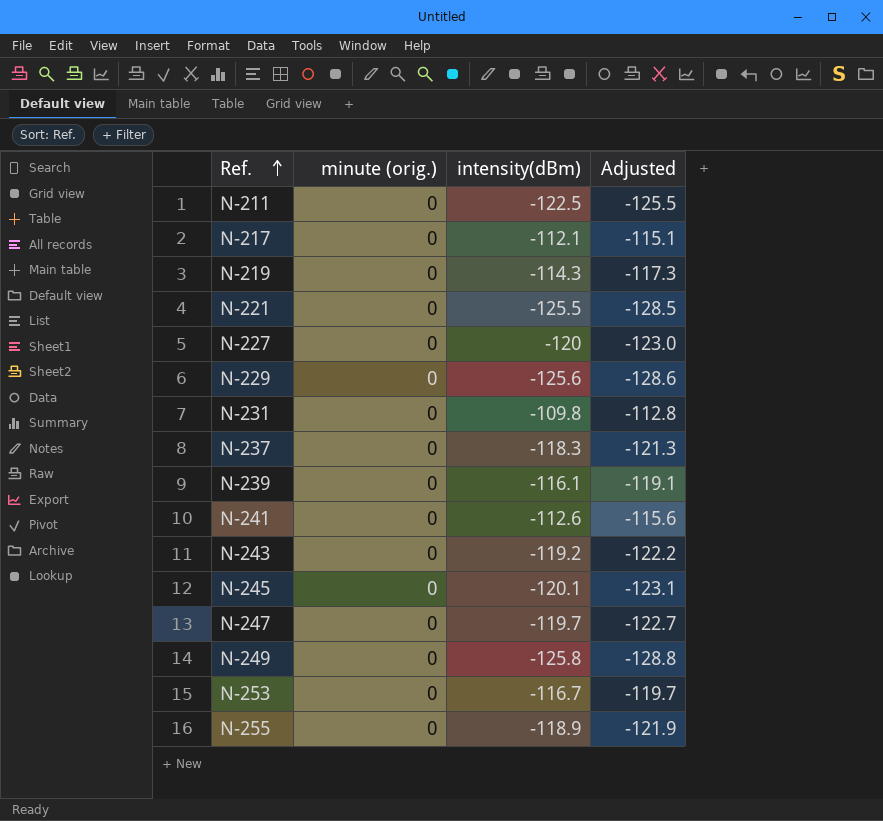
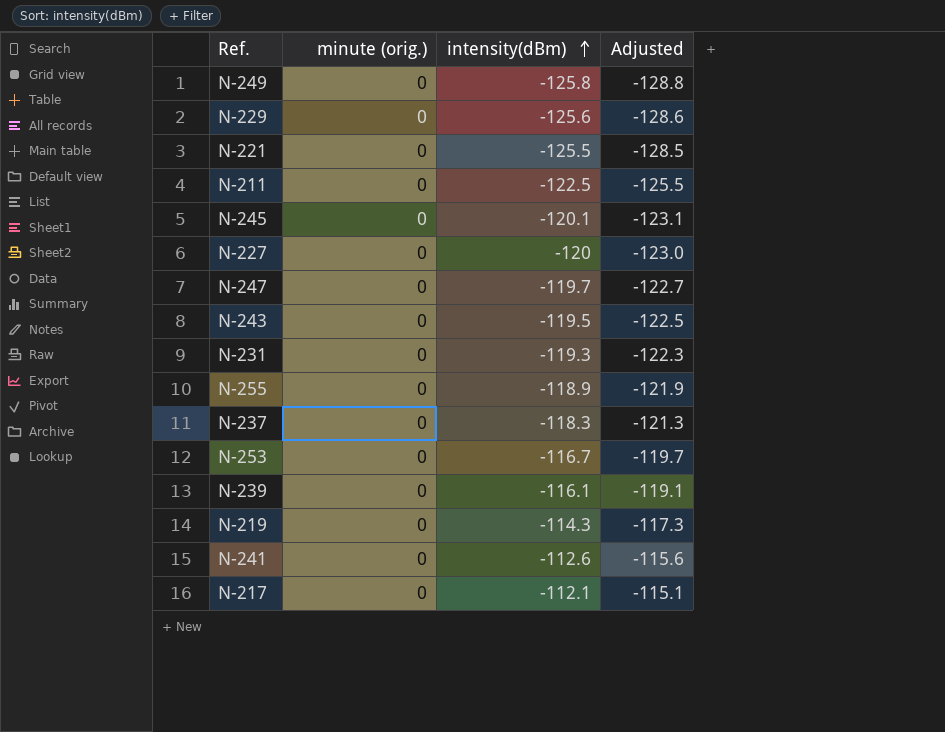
row order: Ref. ascending -> intensity(dBm) ascending
N-243 | intensity(dBm): -119.2 -> -119.5
N-243 | Adjusted: -122.2 -> -122.5
N-231 | intensity(dBm): -109.8 -> -119.3
N-231 | Adjusted: -112.8 -> -122.3

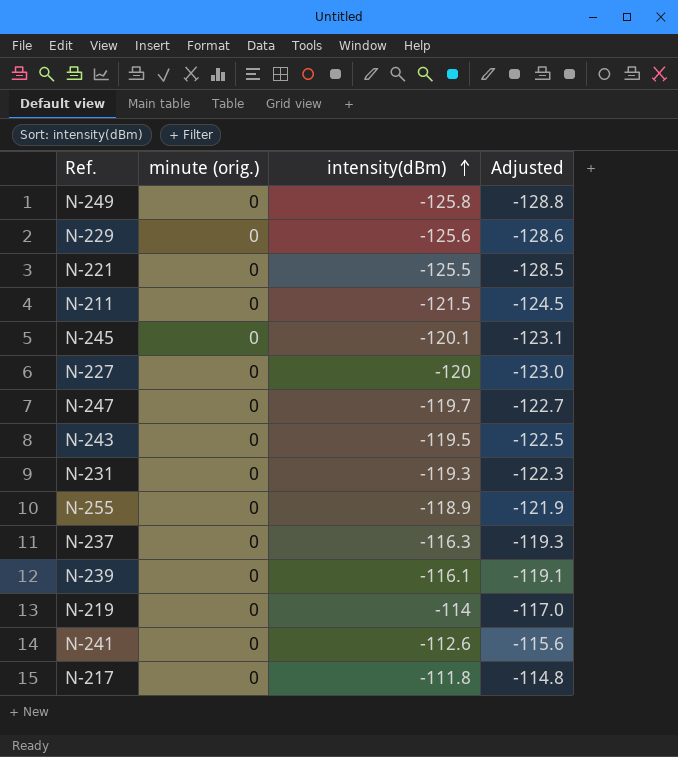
row N-253: 0 | -116.7 | -119.7 -> none
N-211 | intensity(dBm): -122.5 -> -121.5
N-211 | Adjusted: -125.5 -> -124.5
N-237 | intensity(dBm): -118.3 -> -116.3
N-237 | Adjusted: -121.3 -> -119.3
N-219 | intensity(dBm): -114.3 -> -114
N-219 | Adjusted: -117.3 -> -117.0
N-217 | intensity(dBm): -112.1 -> -111.8
N-217 | Adjusted: -115.1 -> -114.8

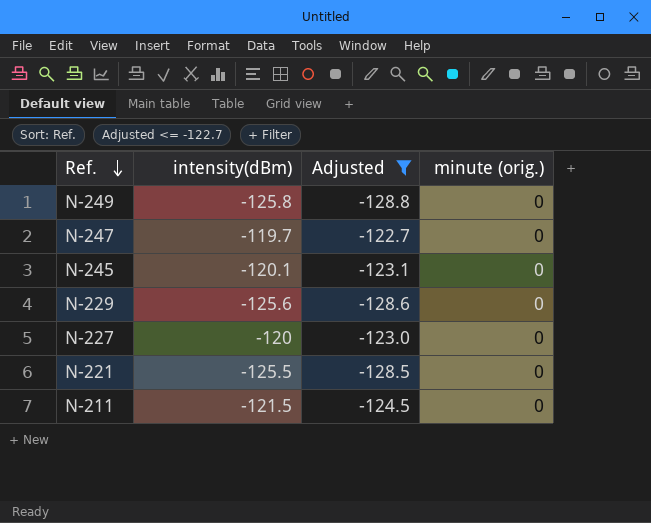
filter: none -> Adjusted <= -122.7
row order: intensity(dBm) ascending -> Ref. descending
column minute (orig.) | position: 2 -> 4

